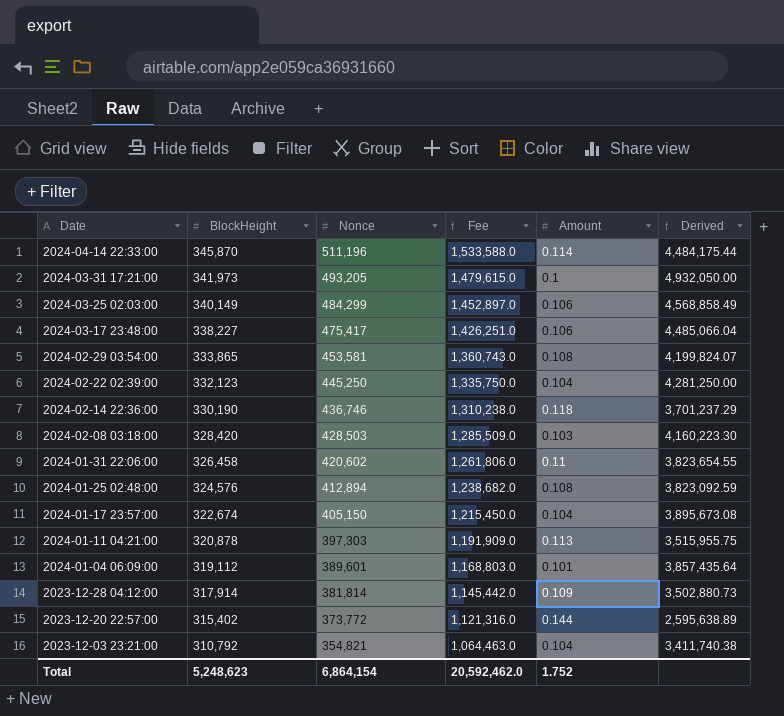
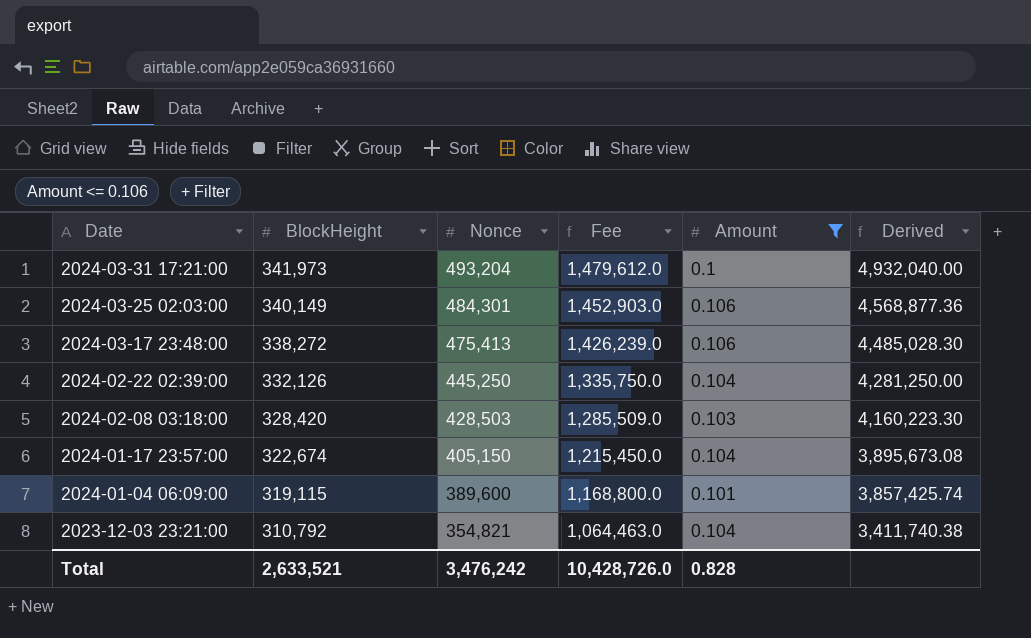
filter: none -> Amount <= 0.106
2024-03-31 17:21:00 | Nonce: 493,205 -> 493,204
2024-03-31 17:21:00 | Fee: 1,479,615.0 -> 1,479,612.0
2024-03-31 17:21:00 | Derived: 4,932,050.00 -> 4,932,040.00
2024-03-25 02:03:00 | Nonce: 484,299 -> 484,301
2024-03-25 02:03:00 | Fee: 1,452,897.0 -> 1,452,903.0
2024-03-25 02:03:00 | Derived: 4,568,858.49 -> 4,568,877.36
2024-03-17 23:48:00 | BlockHeight: 338,227 -> 338,272
2024-03-17 23:48:00 | Nonce: 475,417 -> 475,413
2024-03-17 23:48:00 | Fee: 1,426,251.0 -> 1,426,239.0
2024-03-17 23:48:00 | Derived: 4,485,066.04 -> 4,485,028.30
2024-02-22 02:39:00 | BlockHeight: 332,123 -> 332,126
2024-01-04 06:09:00 | BlockHeight: 319,112 -> 319,115
2024-01-04 06:09:00 | Nonce: 389,601 -> 389,600
2024-01-04 06:09:00 | Fee: 1,168,803.0 -> 1,168,800.0
2024-01-04 06:09:00 | Derived: 3,857,435.64 -> 3,857,425.74
Total | BlockHeight: 5,248,623 -> 2,633,521
Total | Nonce: 6,864,154 -> 3,476,242
Total | Fee: 20,592,462.0 -> 10,428,726.0
Total | Amount: 1.752 -> 0.828

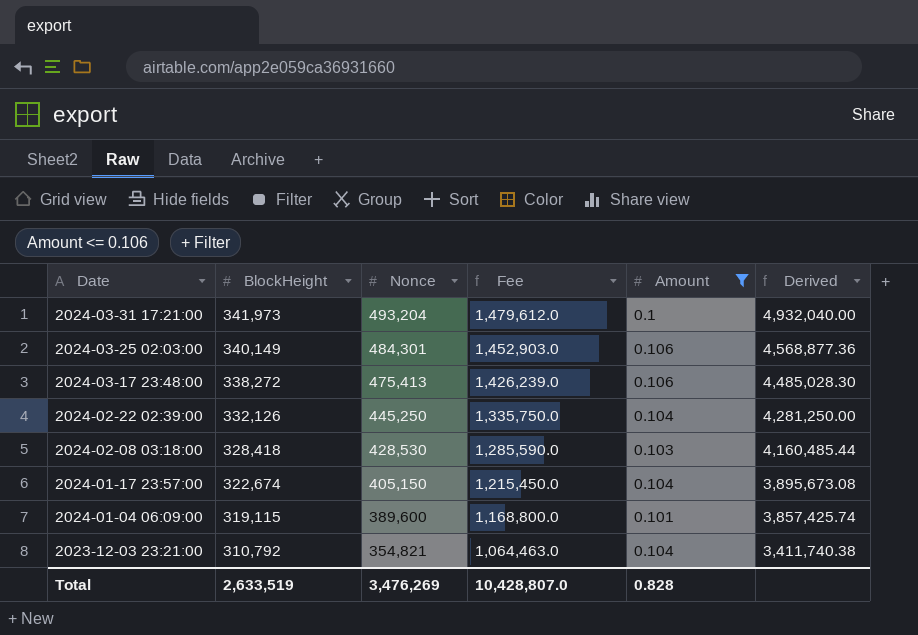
2024-02-08 03:18:00 | BlockHeight: 328,420 -> 328,418
2024-02-08 03:18:00 | Nonce: 428,503 -> 428,530
2024-02-08 03:18:00 | Fee: 1,285,509.0 -> 1,285,590.0
2024-02-08 03:18:00 | Derived: 4,160,223.30 -> 4,160,485.44
Total | BlockHeight: 2,633,521 -> 2,633,519
Total | Nonce: 3,476,242 -> 3,476,269
Total | Fee: 10,428,726.0 -> 10,428,807.0

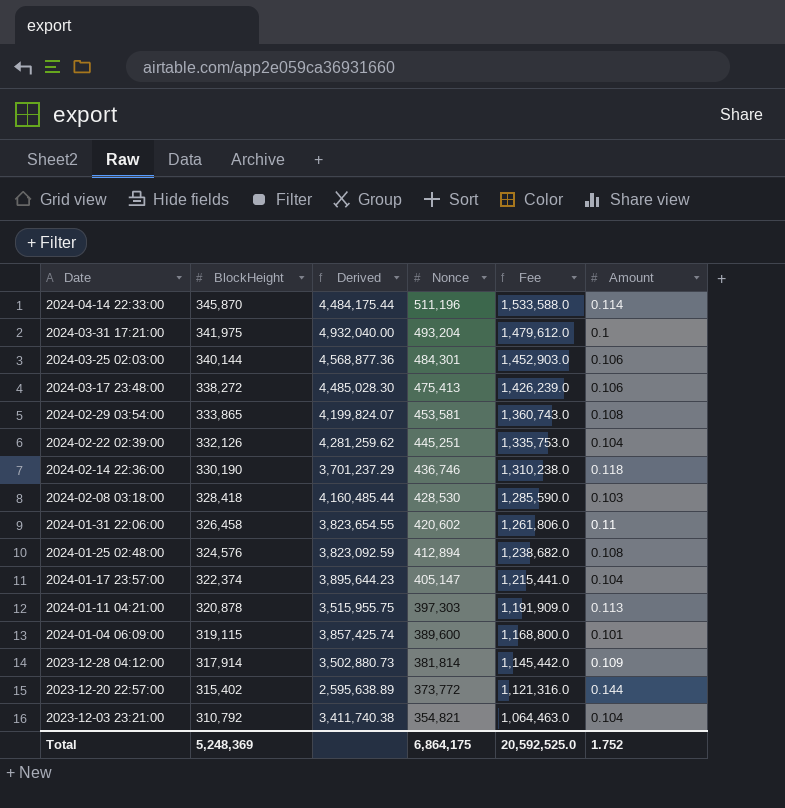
filter: Amount <= 0.106 -> none
column Derived | position: 6 -> 3
2024-03-31 17:21:00 | BlockHeight: 341,973 -> 341,975
2024-03-25 02:03:00 | BlockHeight: 340,149 -> 340,144
2024-02-22 02:39:00 | Derived: 4,281,250.00 -> 4,281,259.62
2024-02-22 02:39:00 | Nonce: 445,250 -> 445,251
2024-02-22 02:39:00 | Fee: 1,335,750.0 -> 1,335,753.0
2024-01-17 23:57:00 | BlockHeight: 322,674 -> 322,374
2024-01-17 23:57:00 | Derived: 3,895,673.08 -> 3,895,644.23
2024-01-17 23:57:00 | Nonce: 405,150 -> 405,147
2024-01-17 23:57:00 | Fee: 1,215,450.0 -> 1,215,441.0
Total | BlockHeight: 2,633,519 -> 5,248,369
Total | Nonce: 3,476,269 -> 6,864,175
Total | Fee: 10,428,807.0 -> 20,592,525.0
Total | Amount: 0.828 -> 1.752

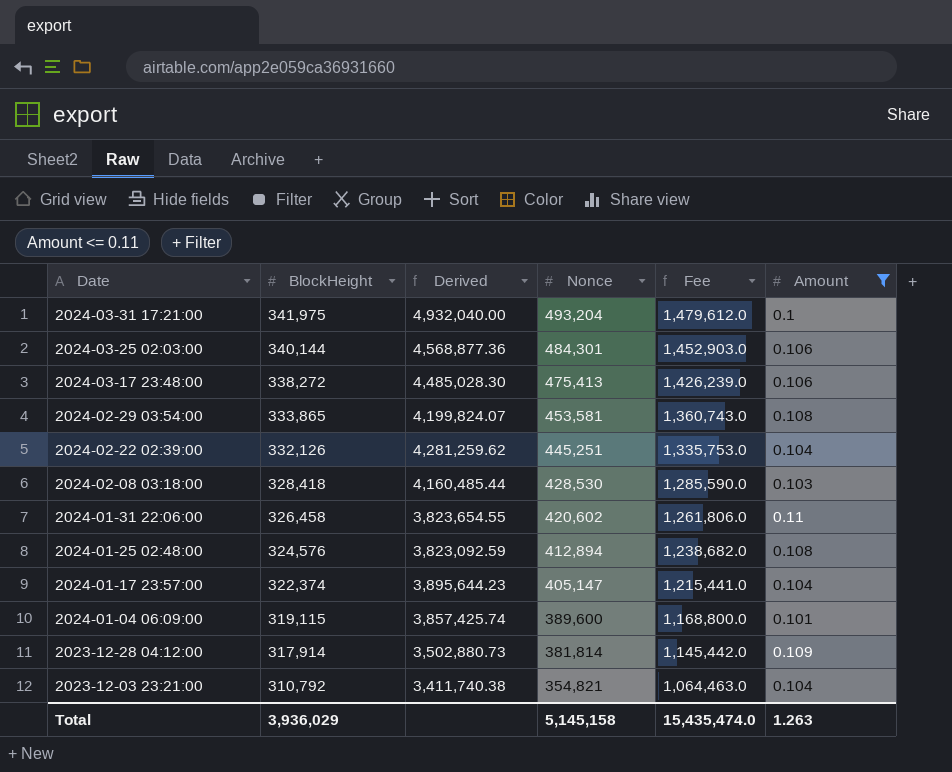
filter: none -> Amount <= 0.11
Total | BlockHeight: 5,248,369 -> 3,936,029
Total | Nonce: 6,864,175 -> 5,145,158
Total | Fee: 20,592,525.0 -> 15,435,474.0
Total | Amount: 1.752 -> 1.263

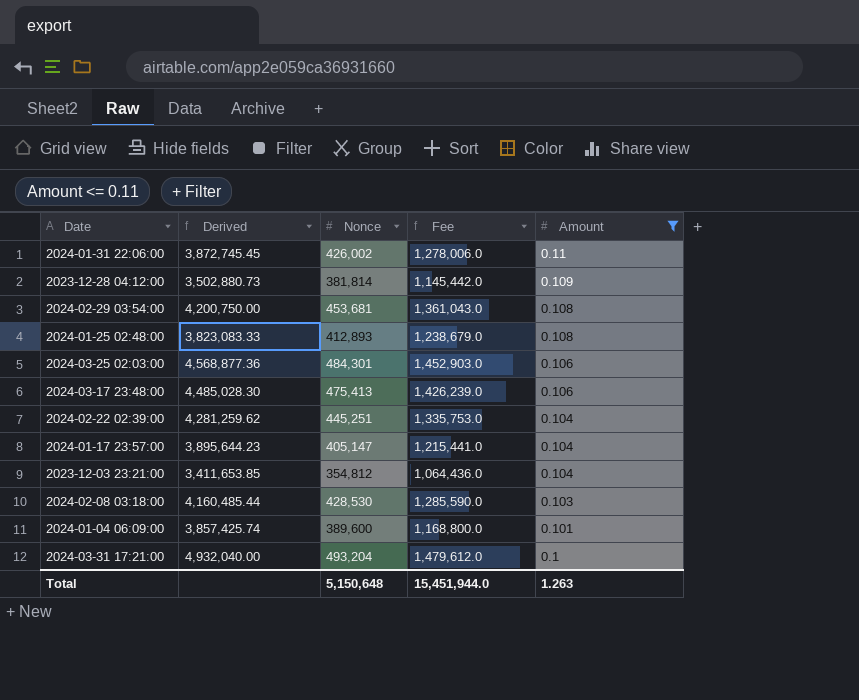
row order: Date descending -> Amount descending
column BlockHeight | position: 2 -> none
2024-01-31 22:06:00 | Derived: 3,823,654.55 -> 3,872,745.45
2024-01-31 22:06:00 | Nonce: 420,602 -> 426,002
2024-01-31 22:06:00 | Fee: 1,261,806.0 -> 1,278,006.0
2024-02-29 03:54:00 | Derived: 4,199,824.07 -> 4,200,750.00
2024-02-29 03:54:00 | Nonce: 453,581 -> 453,681
2024-02-29 03:54:00 | Fee: 1,360,743.0 -> 1,361,043.0
2024-01-25 02:48:00 | Derived: 3,823,092.59 -> 3,823,083.33
2024-01-25 02:48:00 | Nonce: 412,894 -> 412,893
2024-01-25 02:48:00 | Fee: 1,238,682.0 -> 1,238,679.0
2023-12-03 23:21:00 | Derived: 3,411,740.38 -> 3,411,653.85
2023-12-03 23:21:00 | Nonce: 354,821 -> 354,812
2023-12-03 23:21:00 | Fee: 1,064,463.0 -> 1,064,436.0
Total | Nonce: 5,145,158 -> 5,150,648
Total | Fee: 15,435,474.0 -> 15,451,944.0

